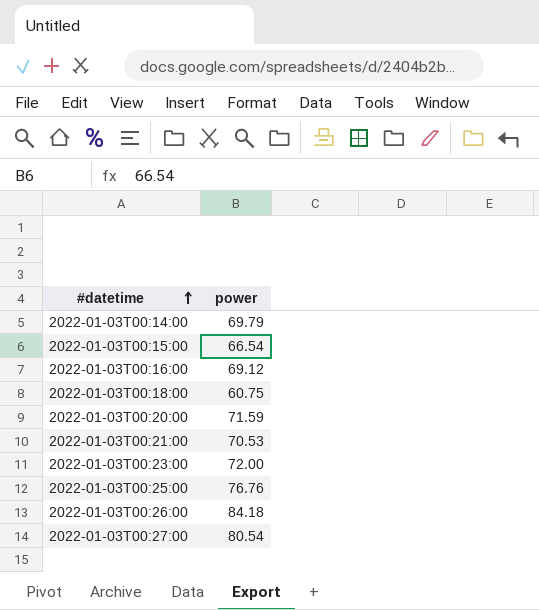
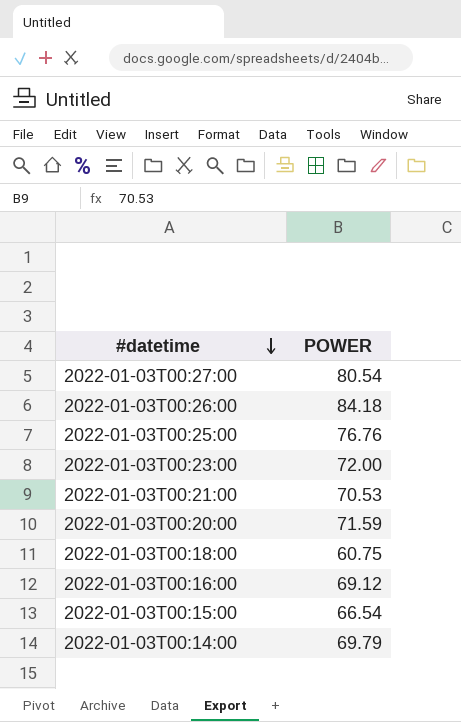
row order: #datetime ascending -> #datetime descending
column name: power -> POWER

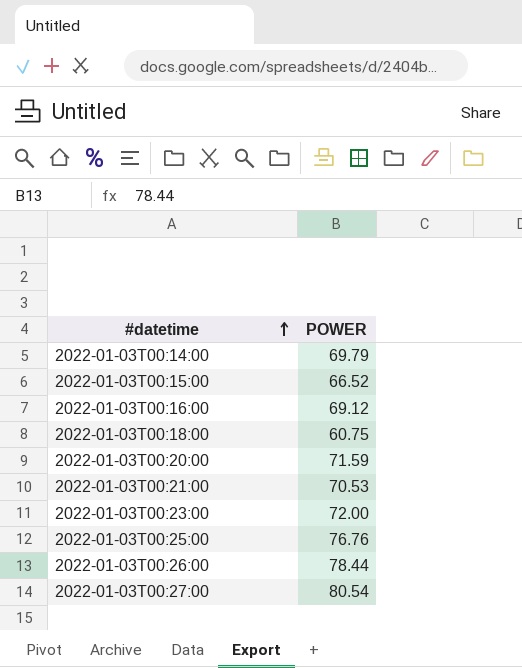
row order: #datetime descending -> #datetime ascending
2022-01-03T00:15:00 | POWER: 66.54 -> 66.52
2022-01-03T00:26:00 | POWER: 84.18 -> 78.44

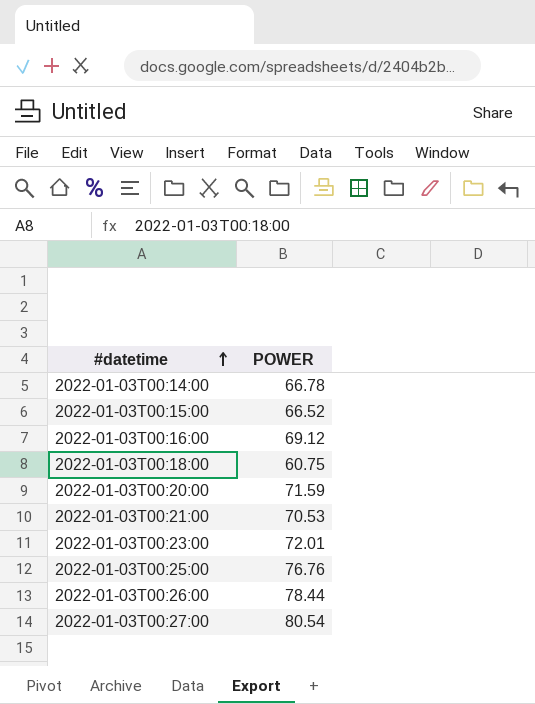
2022-01-03T00:14:00 | POWER: 69.79 -> 66.78
2022-01-03T00:23:00 | POWER: 72.00 -> 72.01

